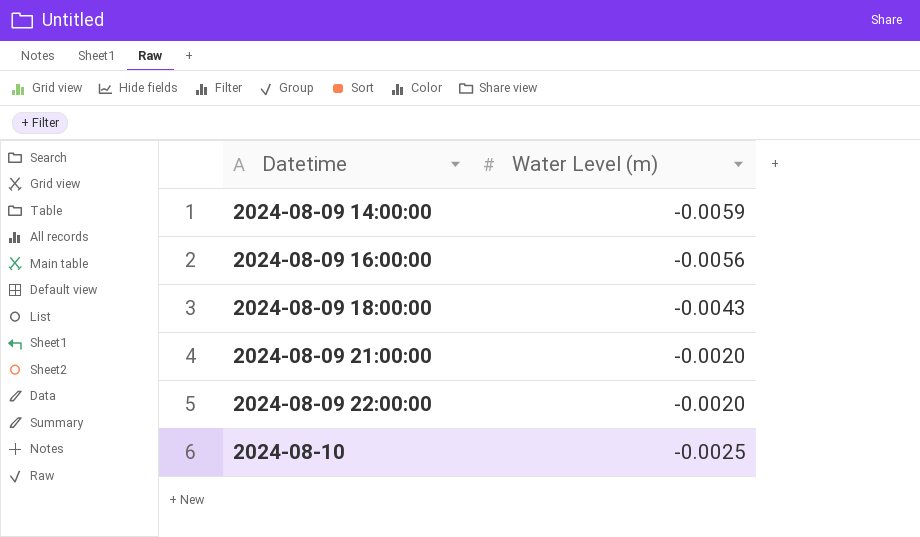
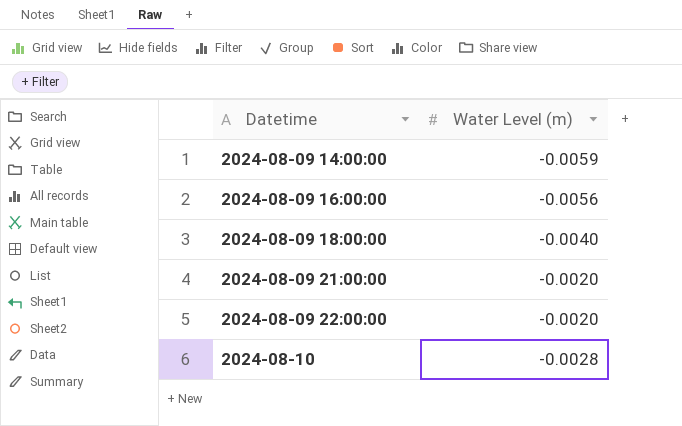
2024-08-09 18:00:00 | Water Level (m): -0.0043 -> -0.0040
2024-08-10 | Water Level (m): -0.0025 -> -0.0028

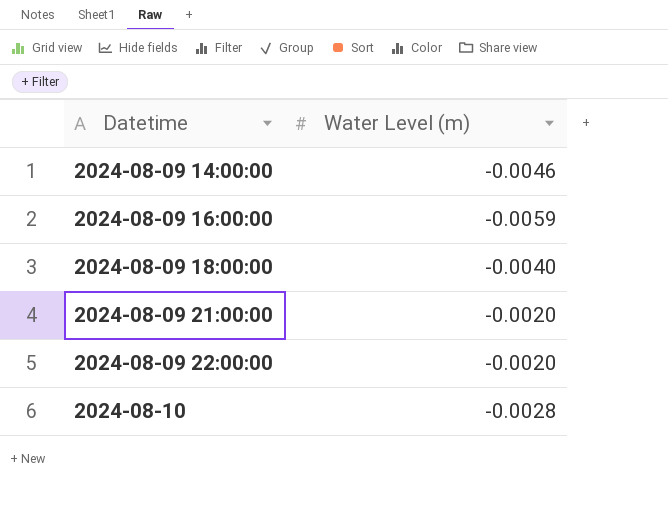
2024-08-09 14:00:00 | Water Level (m): -0.0059 -> -0.0046
2024-08-09 16:00:00 | Water Level (m): -0.0056 -> -0.0059

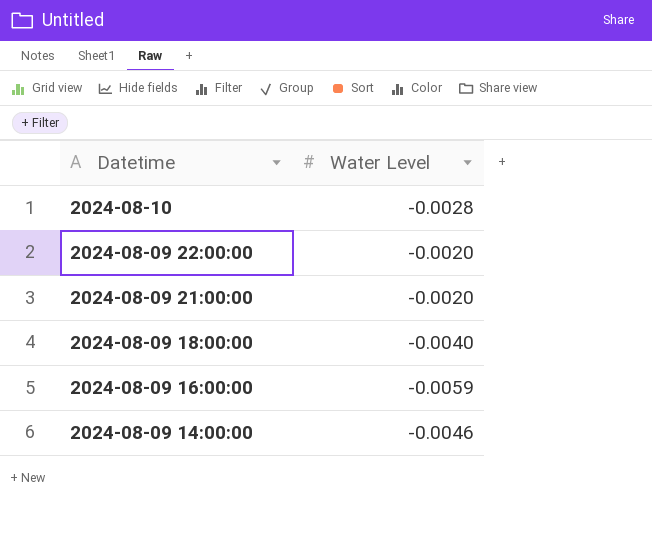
row order: Datetime ascending -> Datetime descending
column name: Water Level (m) -> Water Level

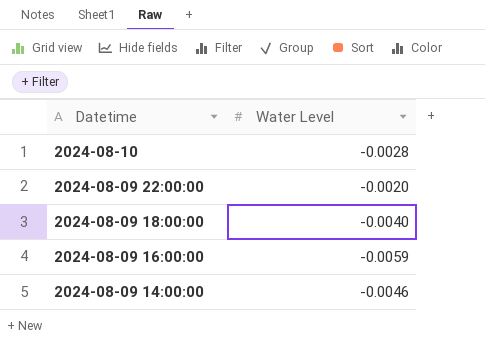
row 2024-08-09 21:00:00: -0.0020 -> none

